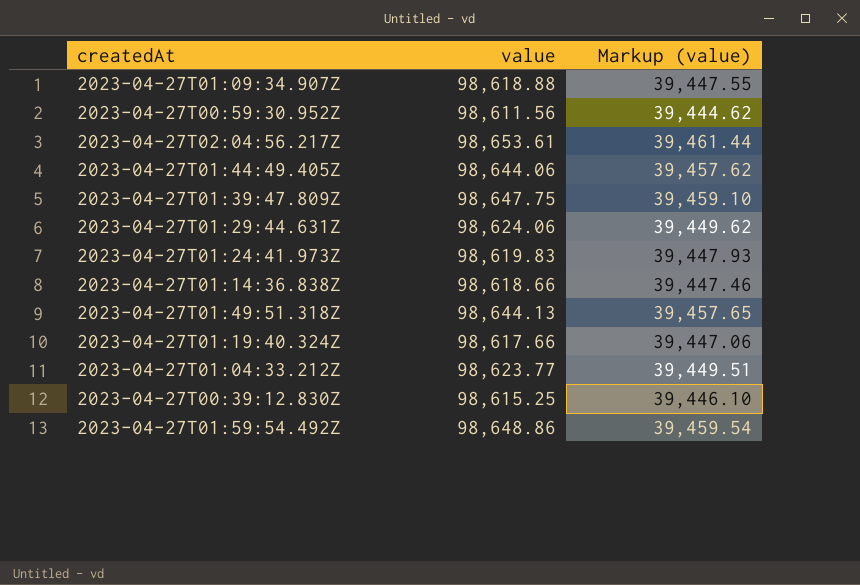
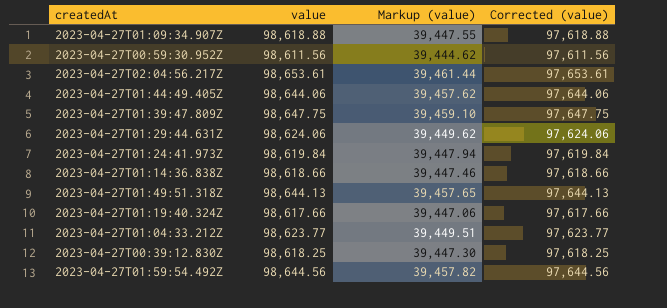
column Corrected (value) | formula: none -> [value] - 1000
2023-04-27T01:24:41.973Z | value: 98,619.83 -> 98,619.84
2023-04-27T01:24:41.973Z | Markup (value): 39,447.93 -> 39,447.94
2023-04-27T00:39:12.830Z | value: 98,615.25 -> 98,618.25
2023-04-27T00:39:12.830Z | Markup (value): 39,446.10 -> 39,447.30
2023-04-27T01:59:54.492Z | value: 98,648.86 -> 98,644.56
2023-04-27T01:59:54.492Z | Markup (value): 39,459.54 -> 39,457.82

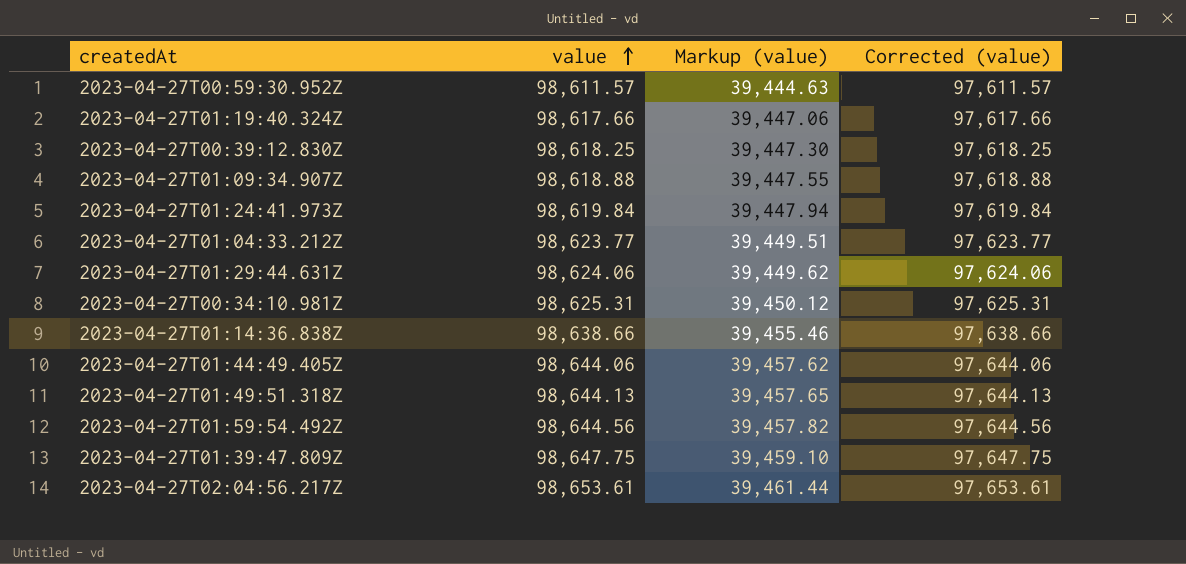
row order: none -> value ascending
2023-04-27T00:59:30.952Z | value: 98,611.56 -> 98,611.57
2023-04-27T00:59:30.952Z | Markup (value): 39,444.62 -> 39,444.63
2023-04-27T00:59:30.952Z | Corrected (value): 97,611.56 -> 97,611.57
row 2023-04-27T00:34:10.981Z: none -> 98,625.31 | 39,450.12 | 97,625.31
2023-04-27T01:14:36.838Z | value: 98,618.66 -> 98,638.66
2023-04-27T01:14:36.838Z | Markup (value): 39,447.46 -> 39,455.46
2023-04-27T01:14:36.838Z | Corrected (value): 97,618.66 -> 97,638.66

